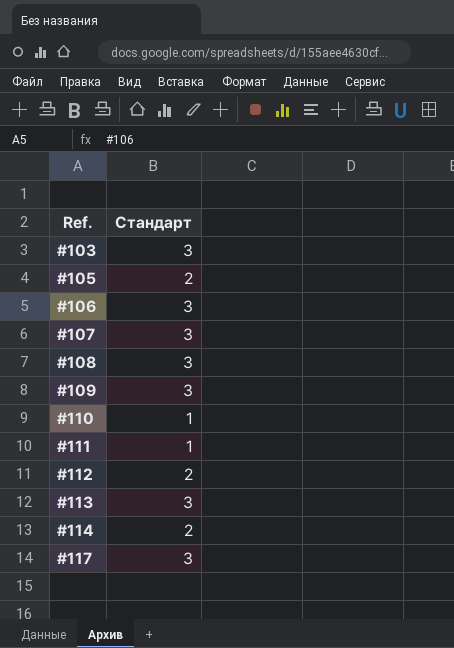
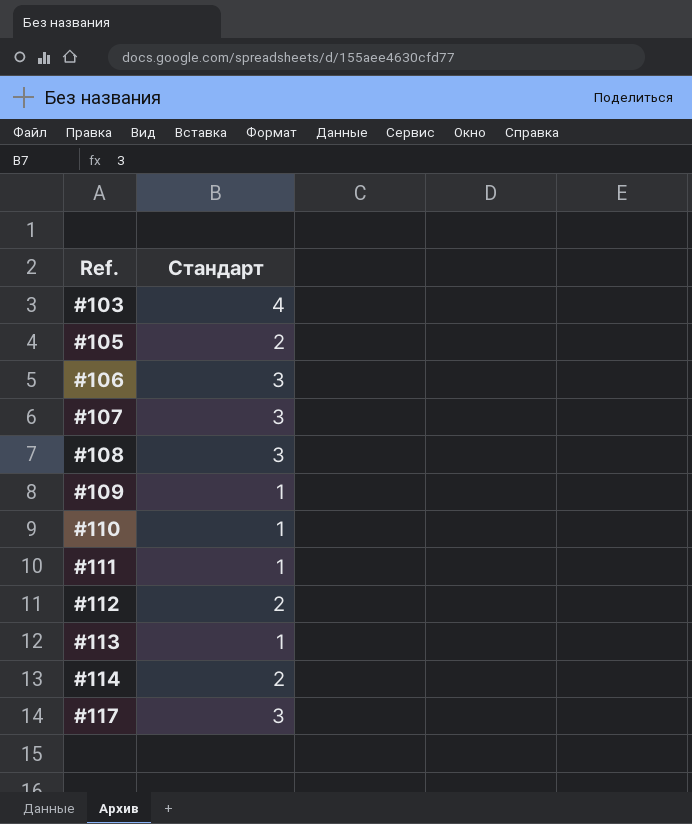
#103 | Стандарт: 3 -> 4
#109 | Стандарт: 3 -> 1
#113 | Стандарт: 3 -> 1

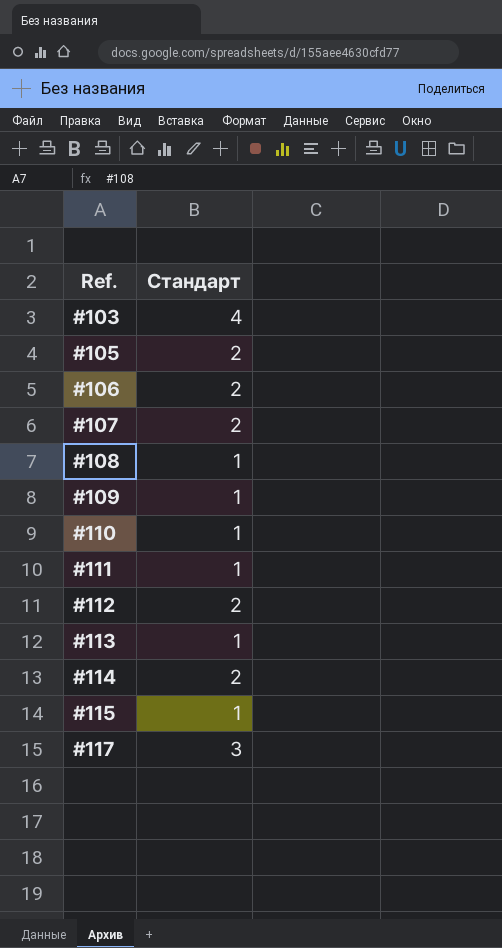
#106 | Стандарт: 3 -> 2
#107 | Стандарт: 3 -> 2
#108 | Стандарт: 3 -> 1
row #115: none -> 1

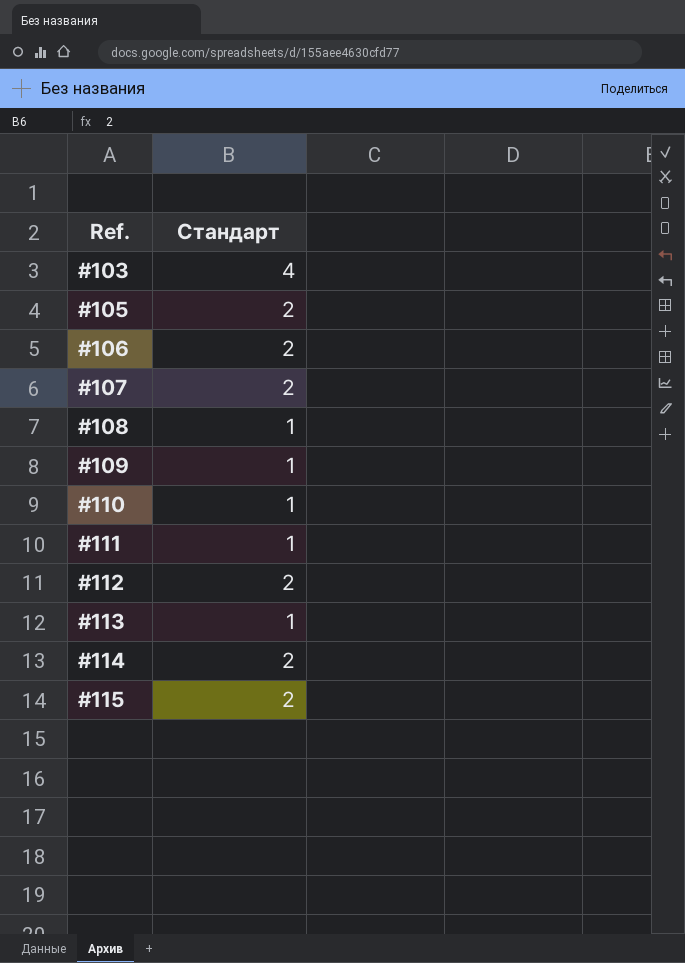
row #117: 3 -> none
#115 | Стандарт: 1 -> 2

